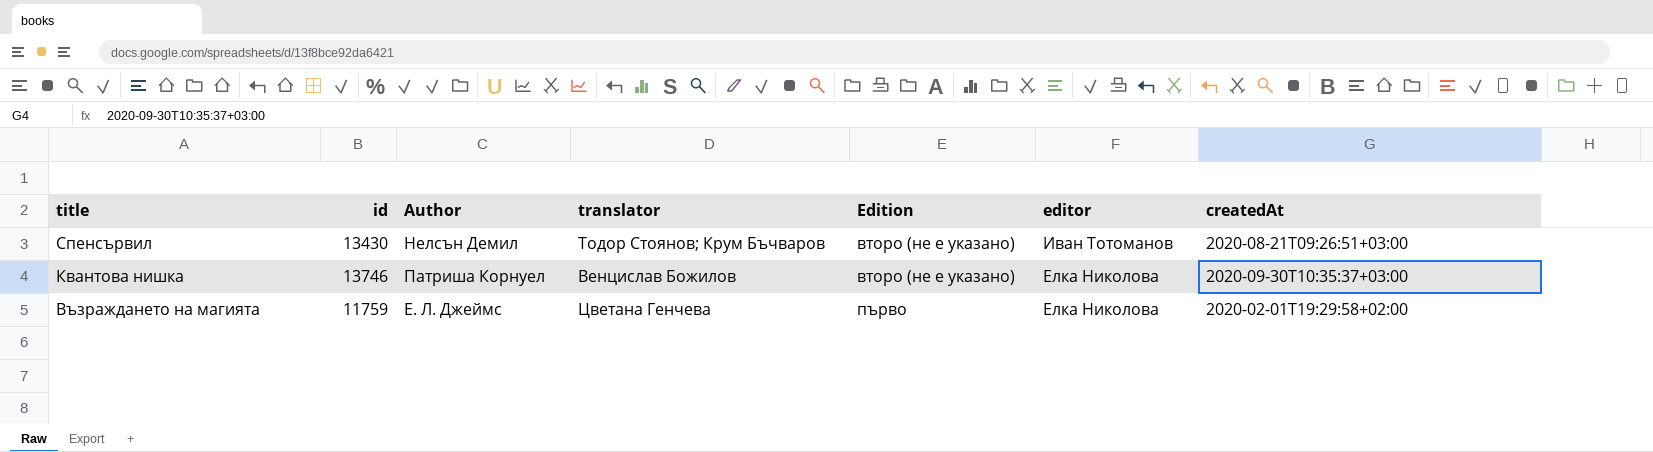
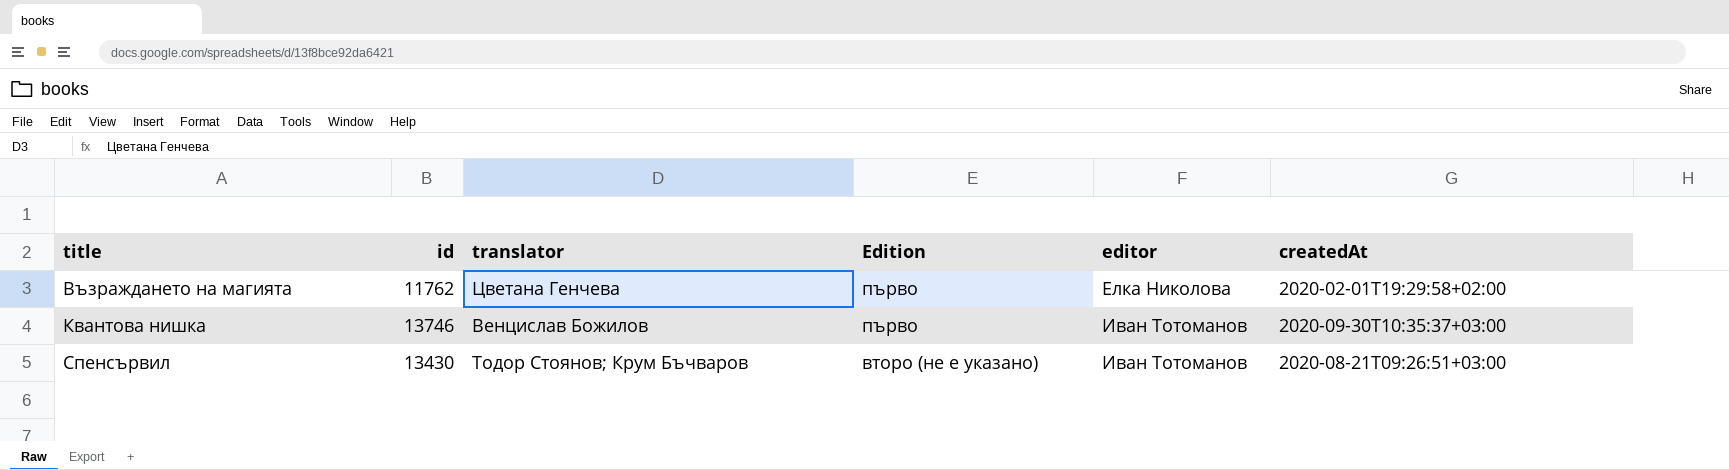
row order: title descending -> title ascending
column Author | position: 3 -> none
Възраждането на магията | id: 11759 -> 11762
Квантова нишка | Edition: второ (не е указано) -> първо
Квантова нишка | editor: Елка Николова -> Иван Тотоманов

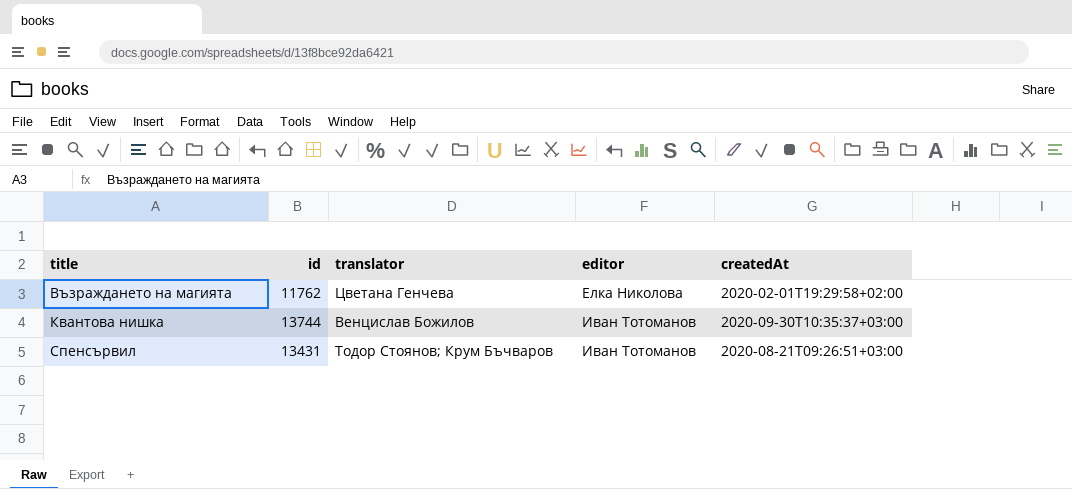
column Edition | position: 4 -> none
Квантова нишка | id: 13746 -> 13744
Спенсървил | id: 13430 -> 13431

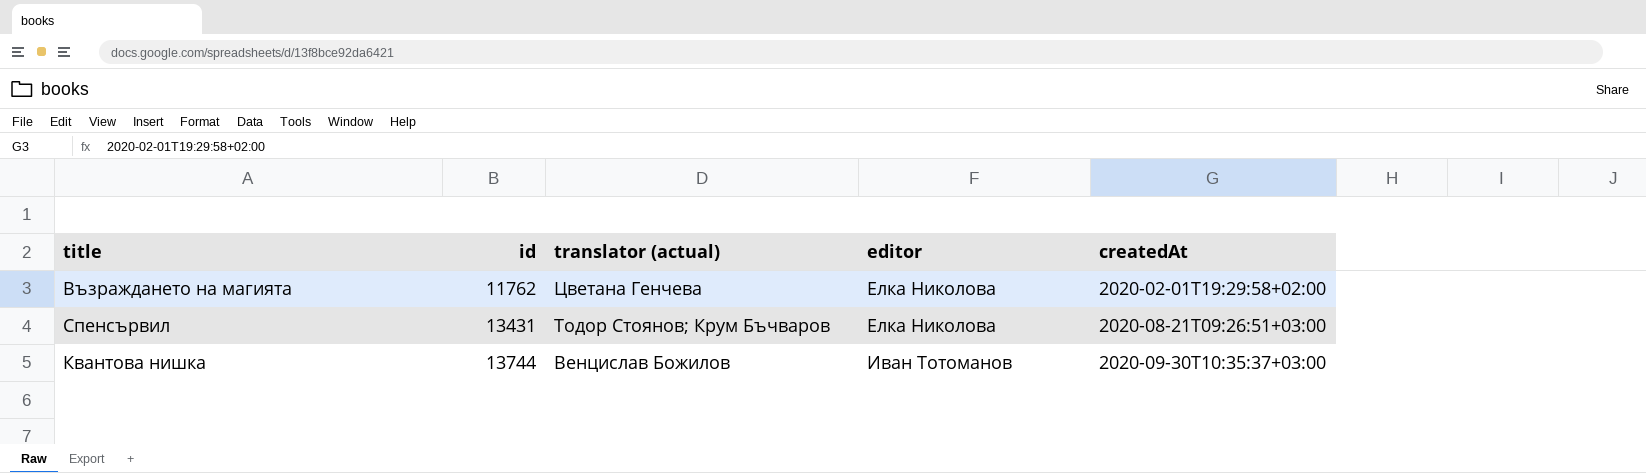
row order: title ascending -> id ascending
column name: translator -> translator (actual)
Спенсървил | editor: Иван Тотоманов -> Елка Николова

